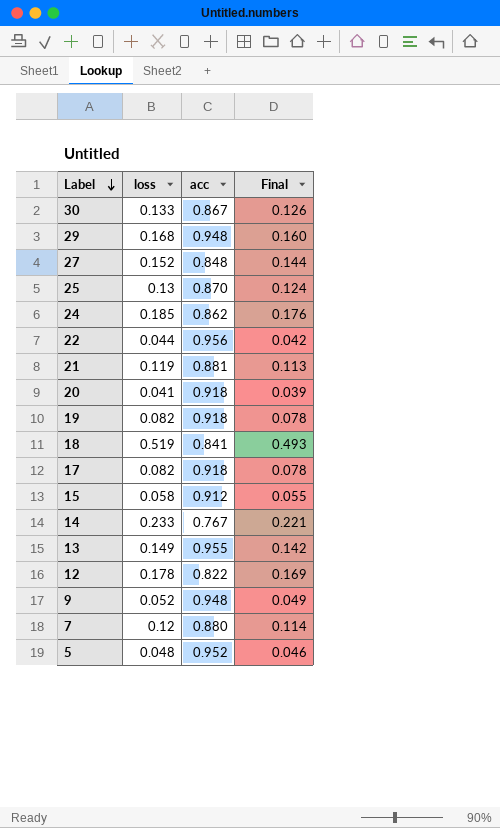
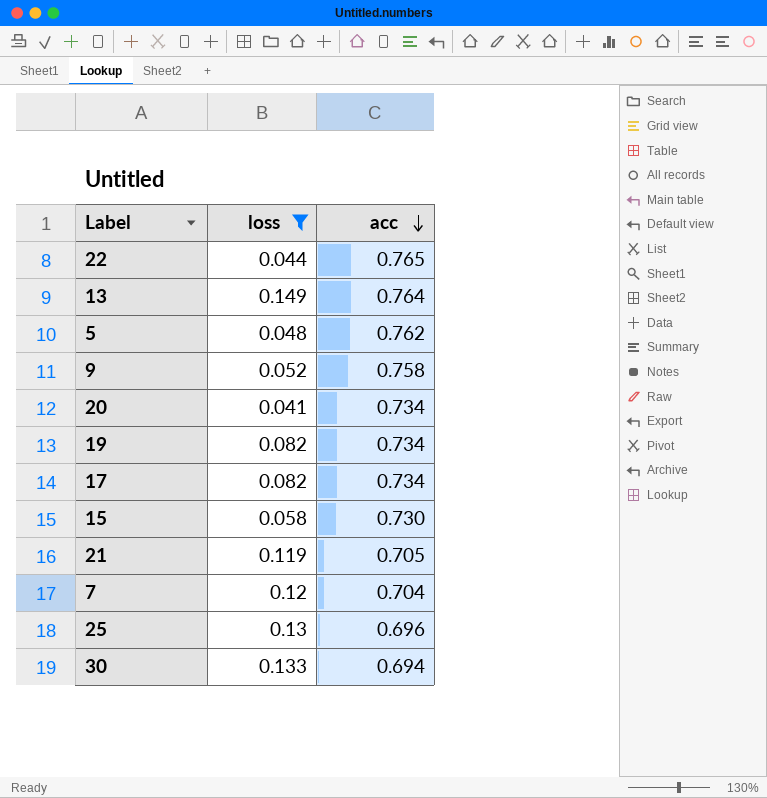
filter: none -> loss <= 0.149
row order: Label descending -> acc descending
column Final | formula: [loss] * 0.95 -> none
22 | acc: 0.956 -> 0.765
13 | acc: 0.955 -> 0.764
5 | acc: 0.952 -> 0.762
9 | acc: 0.948 -> 0.758
20 | acc: 0.918 -> 0.734
19 | acc: 0.918 -> 0.734
17 | acc: 0.918 -> 0.734
15 | acc: 0.912 -> 0.730
21 | acc: 0.881 -> 0.705
7 | acc: 0.880 -> 0.704
25 | acc: 0.870 -> 0.696
30 | acc: 0.867 -> 0.694

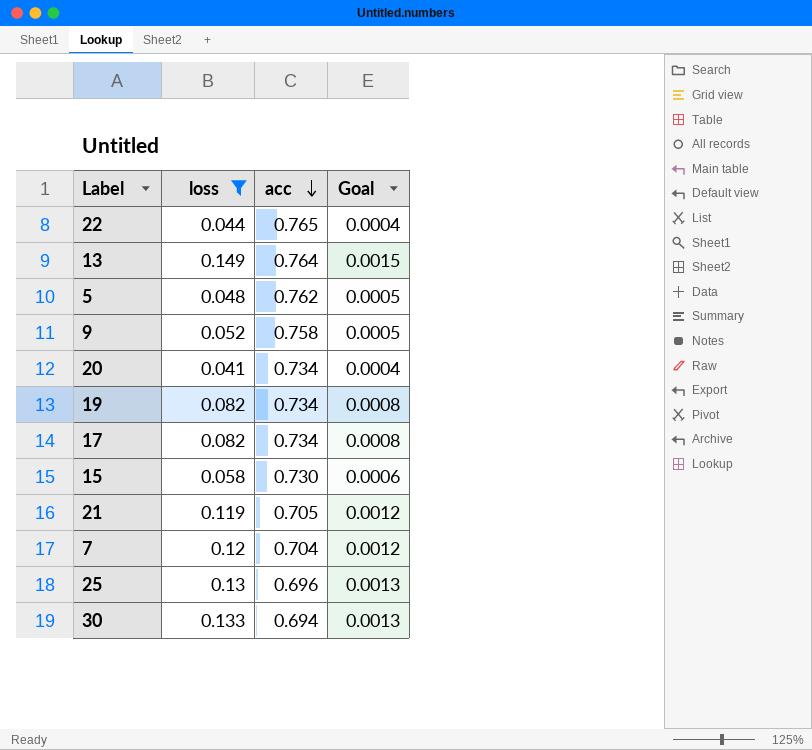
column Goal | formula: none -> [loss] * 0.01

